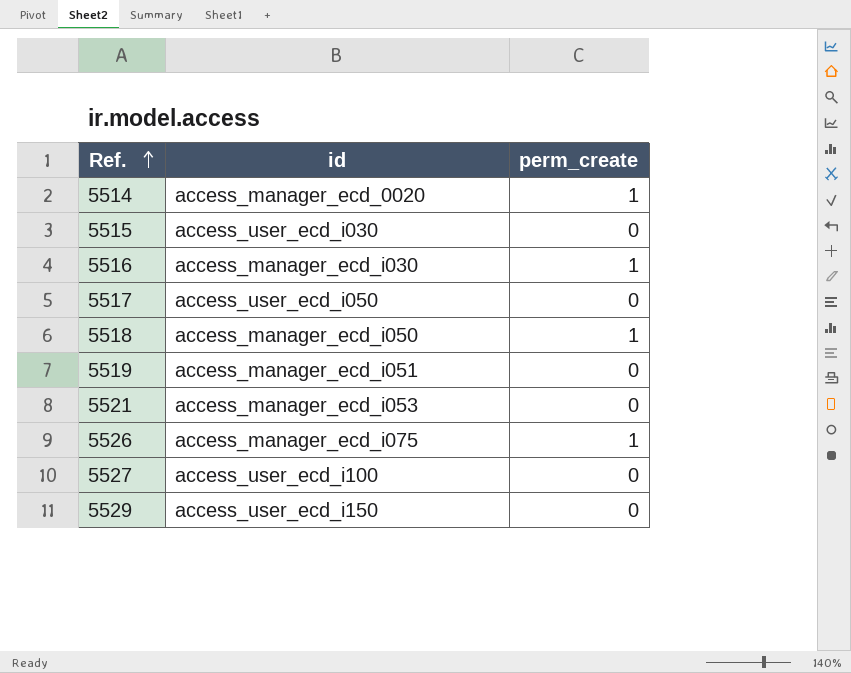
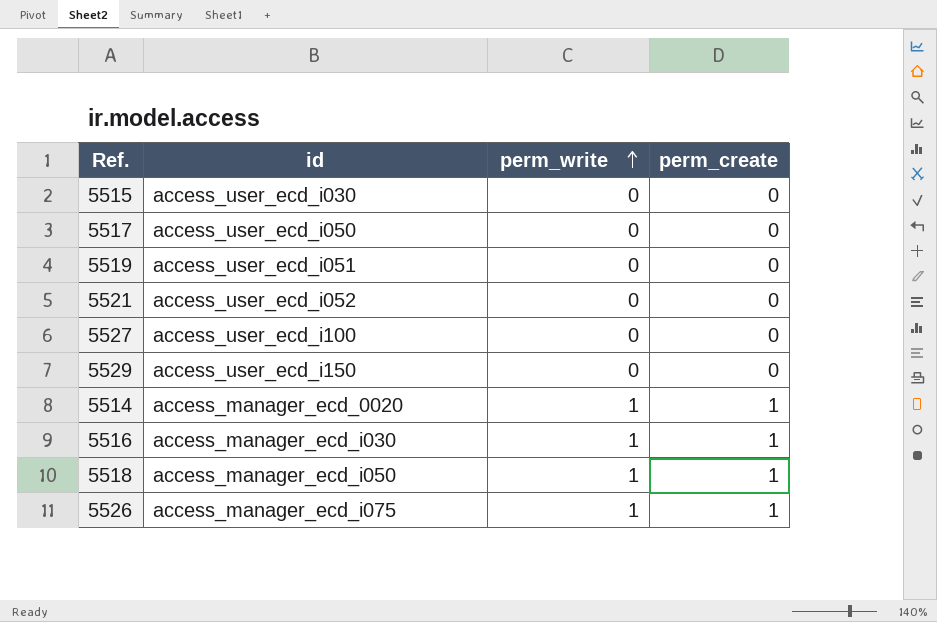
row order: Ref. ascending -> perm_write ascending
column perm_write | position: none -> 3
5519 | id: access_manager_ecd_i051 -> access_user_ecd_i051
5521 | id: access_manager_ecd_i053 -> access_user_ecd_i052

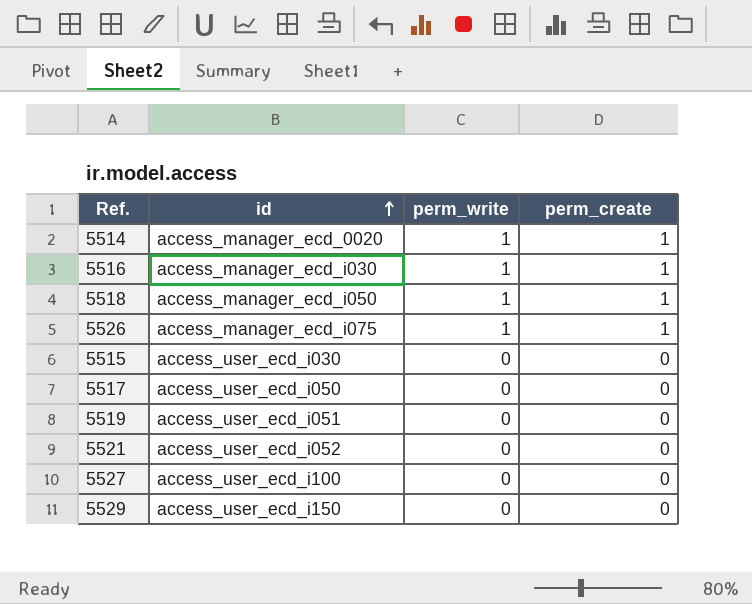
row order: perm_write ascending -> id ascending

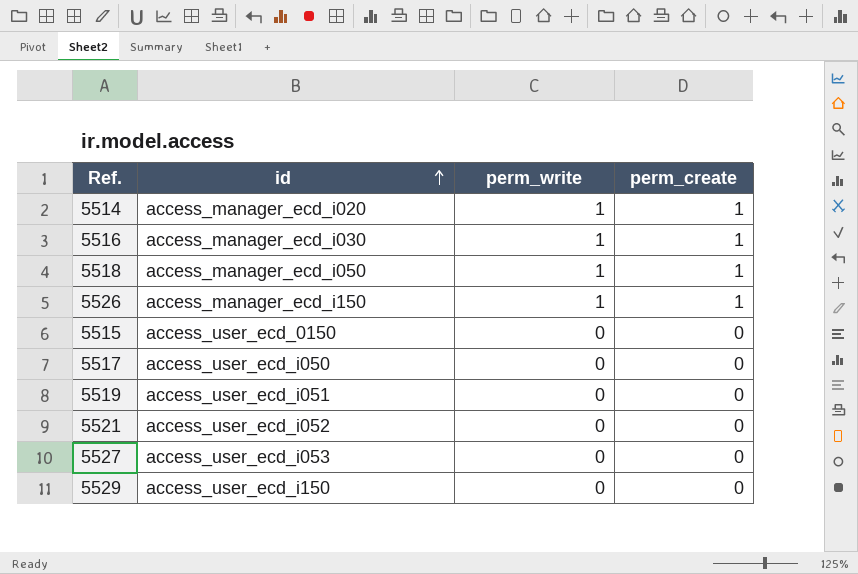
5514 | id: access_manager_ecd_0020 -> access_manager_ecd_i020
5526 | id: access_manager_ecd_i075 -> access_manager_ecd_i150
5515 | id: access_user_ecd_i030 -> access_user_ecd_0150
5527 | id: access_user_ecd_i100 -> access_user_ecd_i053

